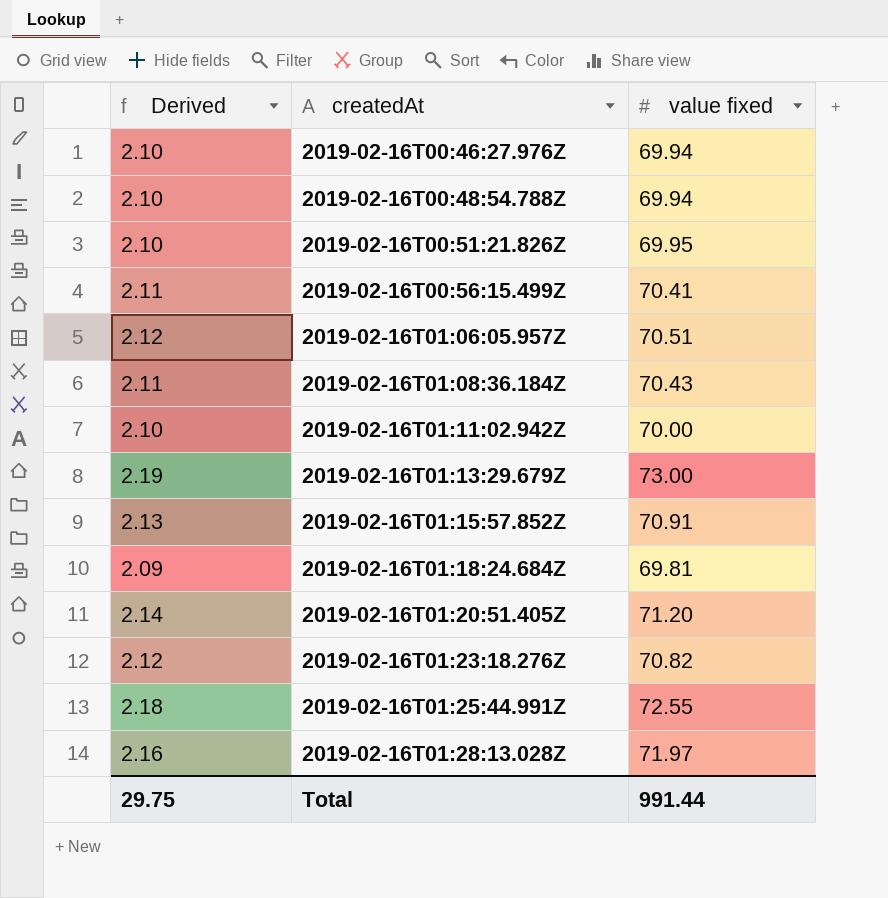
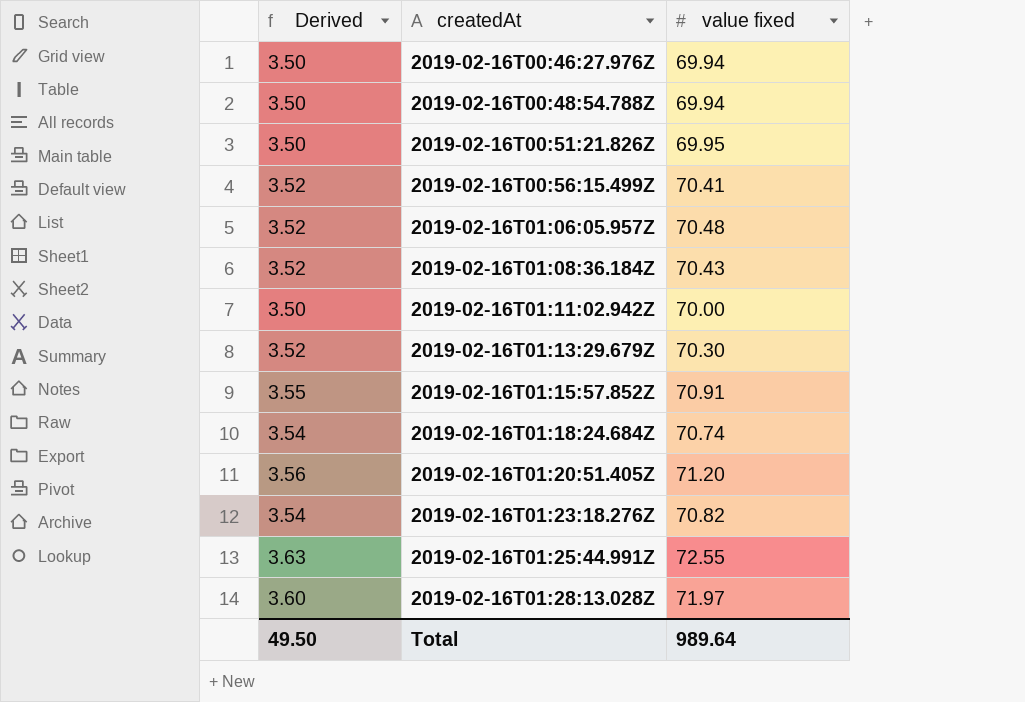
column Derived | formula: [value fixed] * 0.03 -> [value fixed] * 0.05
2019-02-16T01:06:05.957Z | value fixed: 70.51 -> 70.48
2019-02-16T01:13:29.679Z | value fixed: 73.00 -> 70.30
2019-02-16T01:18:24.684Z | value fixed: 69.81 -> 70.74
Total | Derived: 29.75 -> 49.50
Total | value fixed: 991.44 -> 989.64

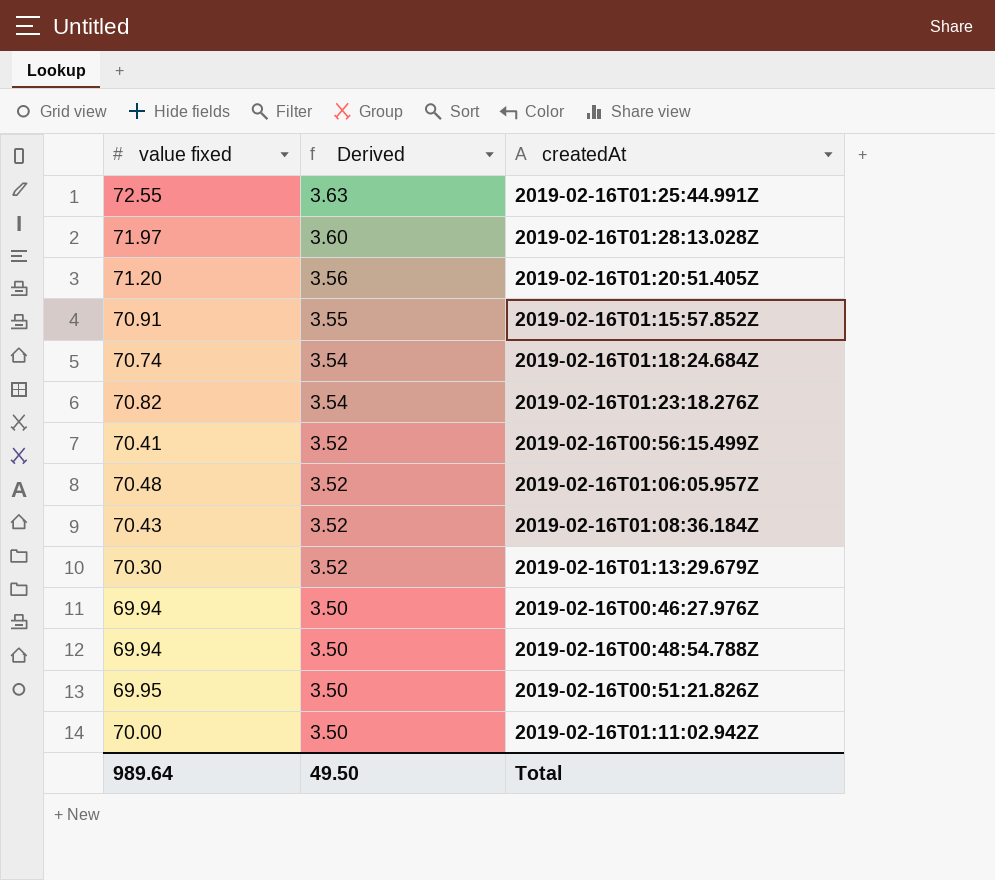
row order: createdAt ascending -> Derived descending
column value fixed | position: 3 -> 1

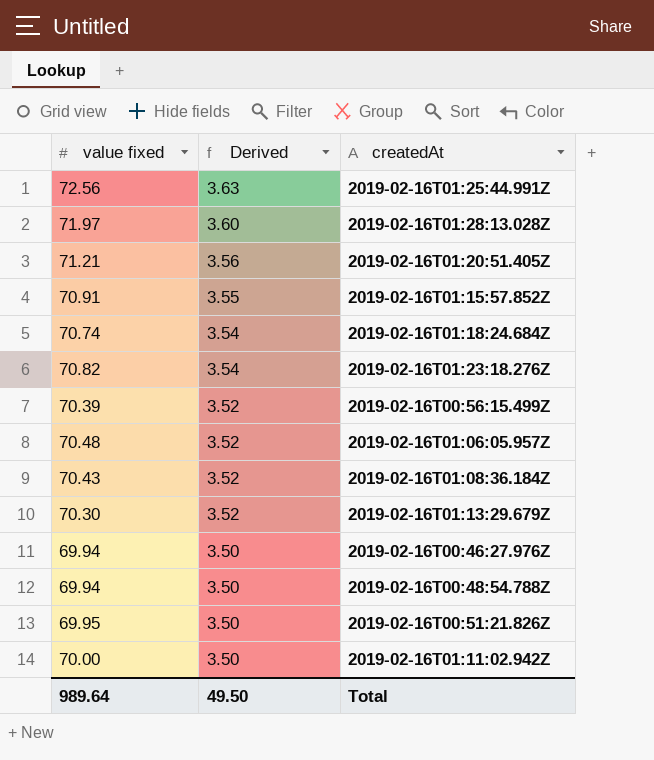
2019-02-16T01:25:44.991Z | value fixed: 72.55 -> 72.56
2019-02-16T01:20:51.405Z | value fixed: 71.20 -> 71.21
2019-02-16T00:56:15.499Z | value fixed: 70.41 -> 70.39

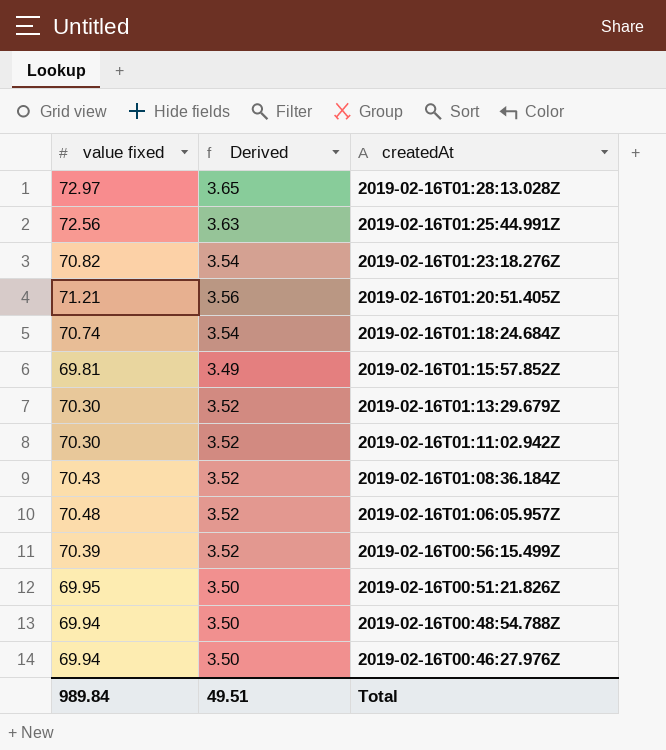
row order: Derived descending -> createdAt descending
2019-02-16T01:28:13.028Z | value fixed: 71.97 -> 72.97
2019-02-16T01:28:13.028Z | Derived: 3.60 -> 3.65
2019-02-16T01:15:57.852Z | value fixed: 70.91 -> 69.81
2019-02-16T01:15:57.852Z | Derived: 3.55 -> 3.49
2019-02-16T01:11:02.942Z | value fixed: 70.00 -> 70.30
2019-02-16T01:11:02.942Z | Derived: 3.50 -> 3.52
Total | value fixed: 989.64 -> 989.84
Total | Derived: 49.50 -> 49.51

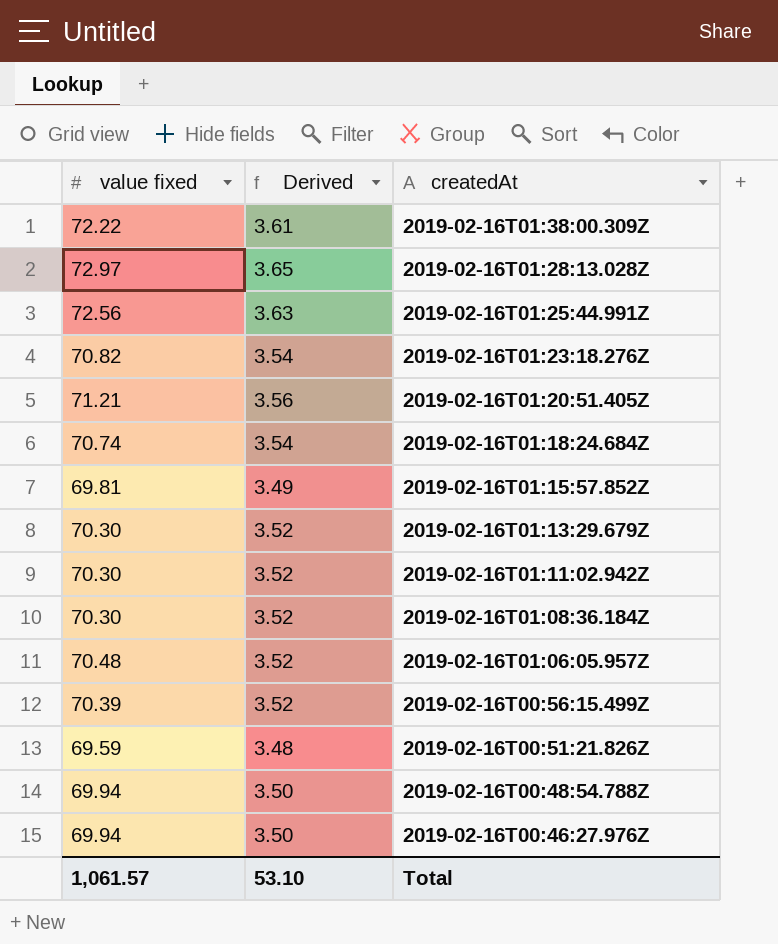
row 2019-02-16T01:38:00.309Z: none -> 72.22 | 3.61
2019-02-16T01:08:36.184Z | value fixed: 70.43 -> 70.30
2019-02-16T00:51:21.826Z | value fixed: 69.95 -> 69.59
2019-02-16T00:51:21.826Z | Derived: 3.50 -> 3.48
Total | value fixed: 989.84 -> 1,061.57
Total | Derived: 49.51 -> 53.10

